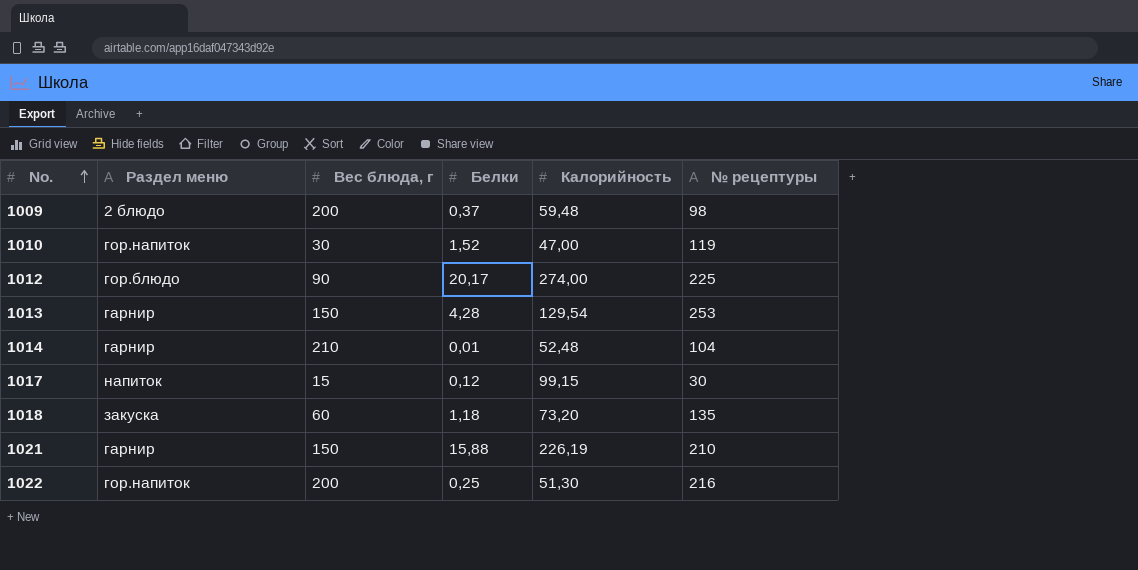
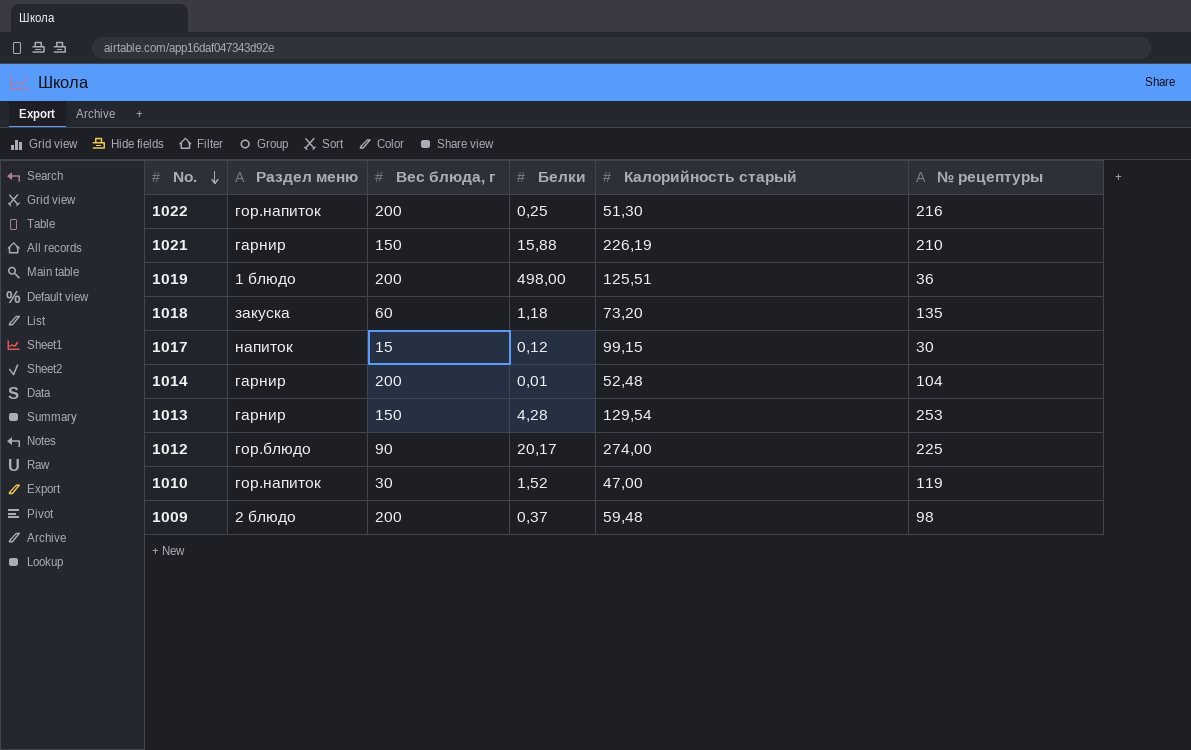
row order: No. ascending -> No. descending
column name: Калорийность -> Калорийность старый
row 1019: none -> 1 блюдо | 200 | 498,00 | 125,51 | 36
1014 | Вес блюда, г: 210 -> 200

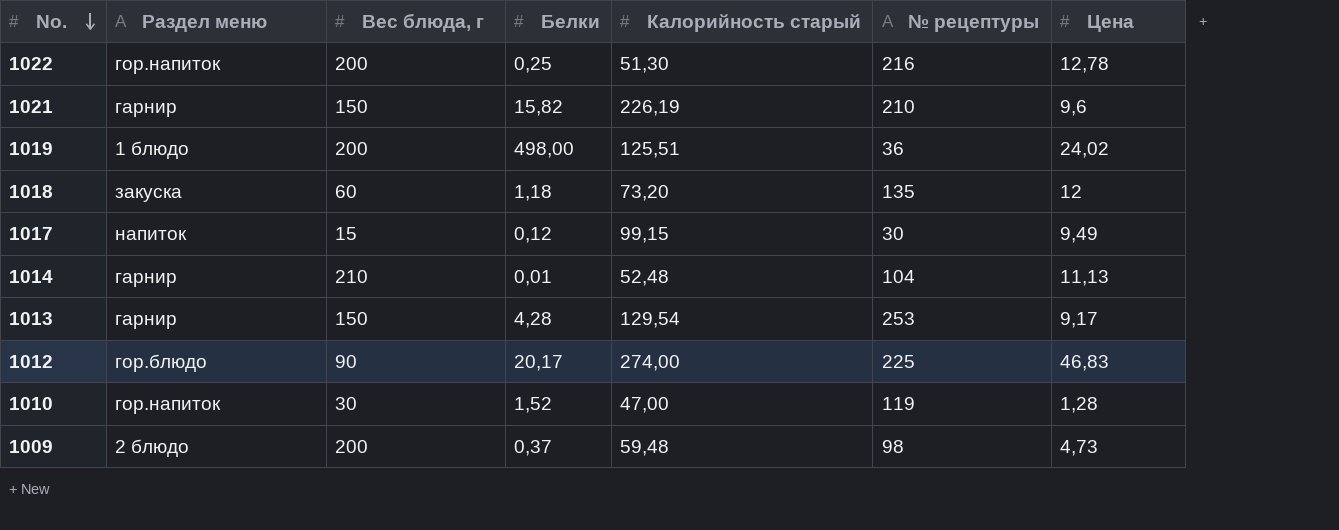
column Цена | position: none -> 7
1021 | Белки: 15,88 -> 15,82
1014 | Вес блюда, г: 200 -> 210

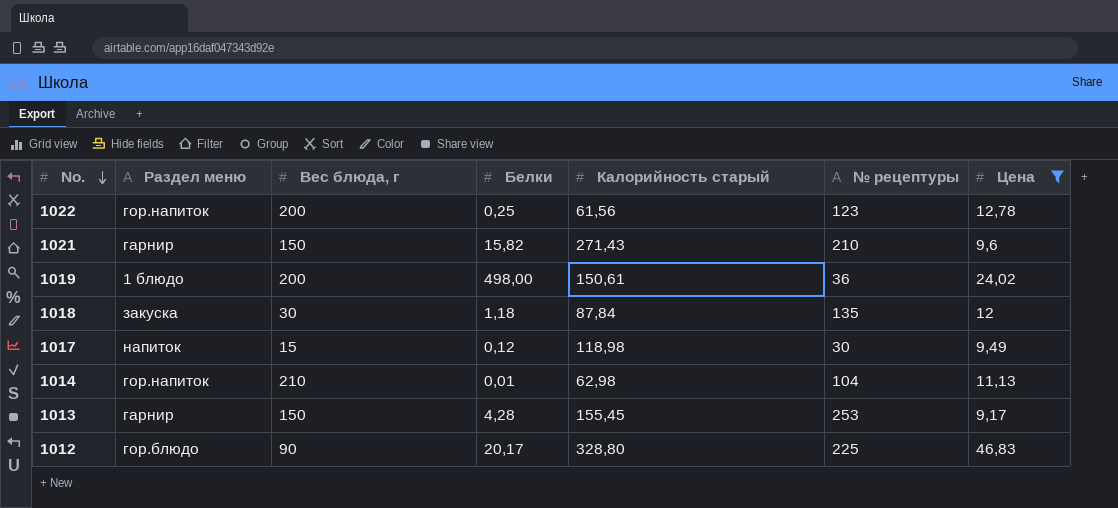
filter: none -> Цена >= 9,17
1022 | Калорийность старый: 51,30 -> 61,56
1022 | № рецептуры: 216 -> 123
1021 | Калорийность старый: 226,19 -> 271,43
1019 | Калорийность старый: 125,51 -> 150,61
1018 | Вес блюда, г: 60 -> 30
1018 | Калорийность старый: 73,20 -> 87,84
1017 | Калорийность старый: 99,15 -> 118,98
1014 | Раздел меню: гарнир -> гор.напиток
1014 | Калорийность старый: 52,48 -> 62,98
1013 | Калорийность старый: 129,54 -> 155,45
1012 | Калорийность старый: 274,00 -> 328,80

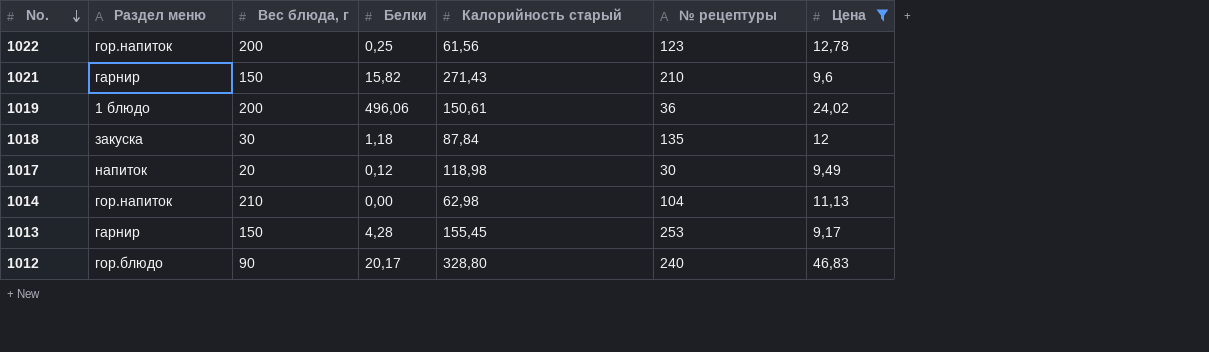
1019 | Белки: 498,00 -> 496,06
1017 | Вес блюда, г: 15 -> 20
1014 | Белки: 0,01 -> 0,00
1012 | № рецептуры: 225 -> 240

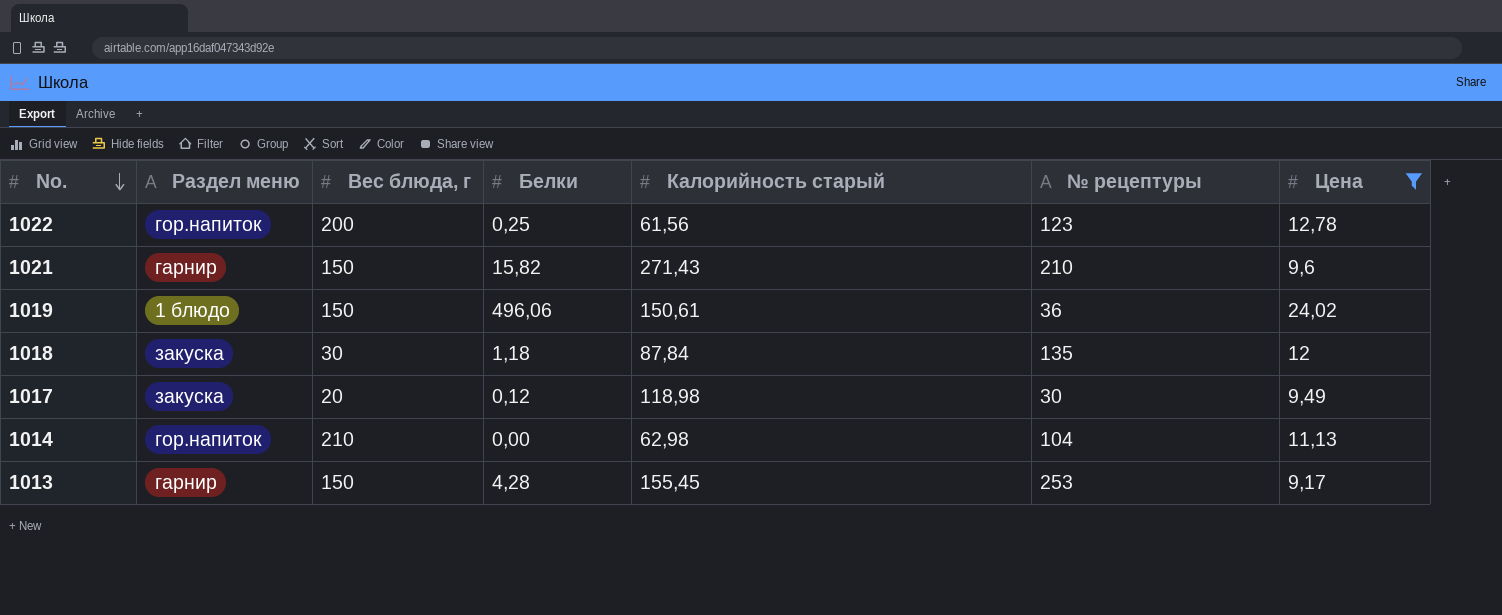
row 1012: гор.блюдо | 90 | 20,17 | 328,80 | 240 | 46,83 -> none
1019 | Вес блюда, г: 200 -> 150
1017 | Раздел меню: напиток -> закуска

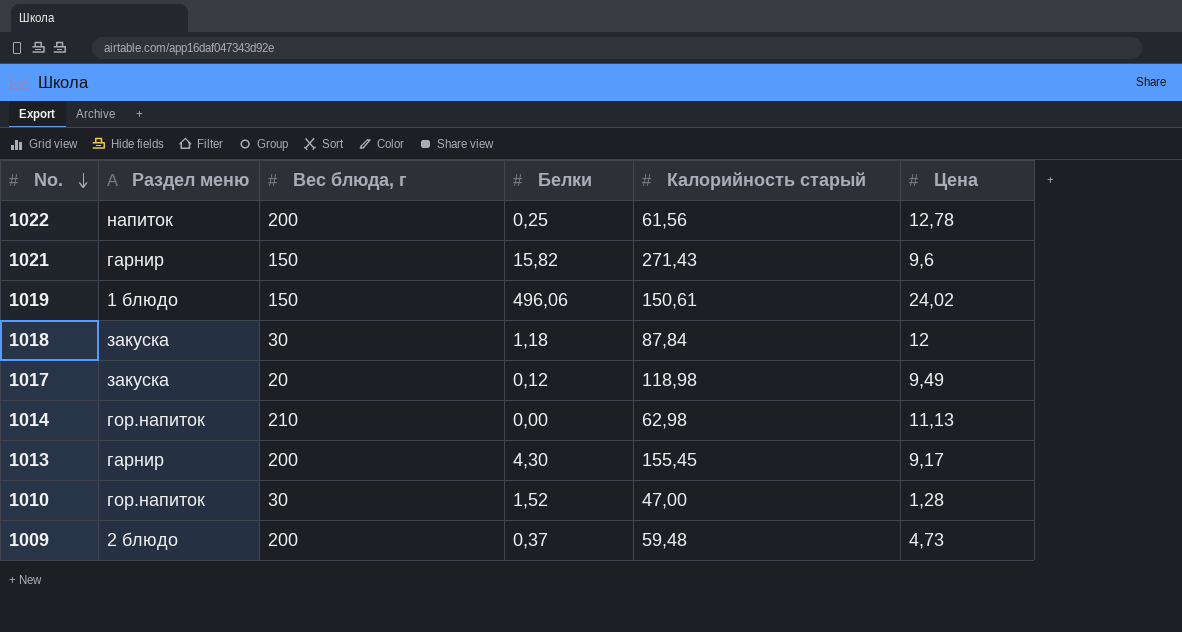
filter: Цена >= 9,17 -> none
column № рецептуры | position: 6 -> none
1022 | Раздел меню: гор.напиток -> напиток
1013 | Вес блюда, г: 150 -> 200
1013 | Белки: 4,28 -> 4,30

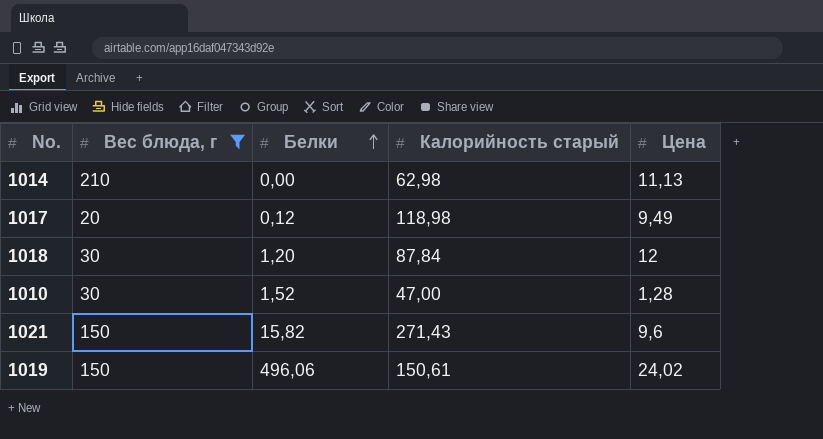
filter: none -> Вес блюда, г != 200
row order: No. descending -> Белки ascending
column Раздел меню | position: 2 -> none
1018 | Белки: 1,18 -> 1,20

